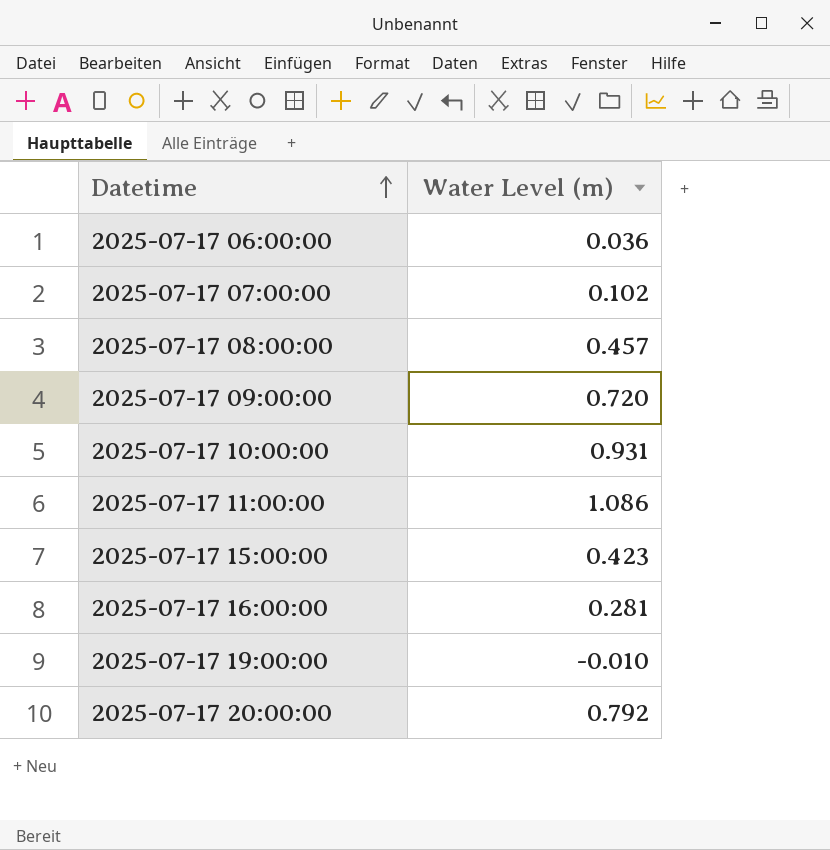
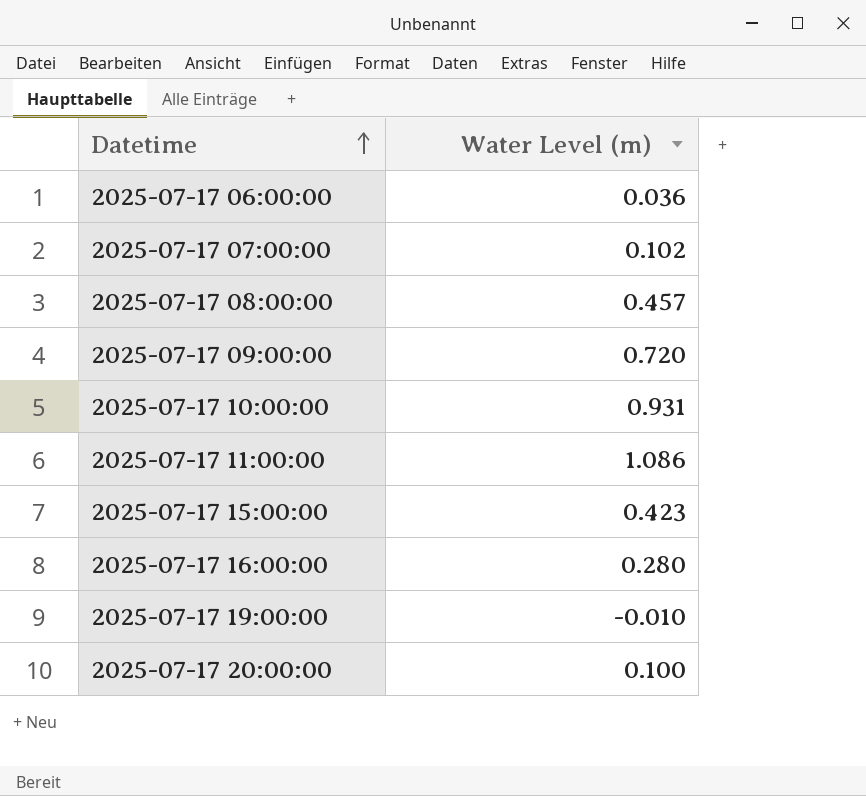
2025-07-17 16:00:00 | Water Level (m): 0.281 -> 0.280
2025-07-17 20:00:00 | Water Level (m): 0.792 -> 0.100

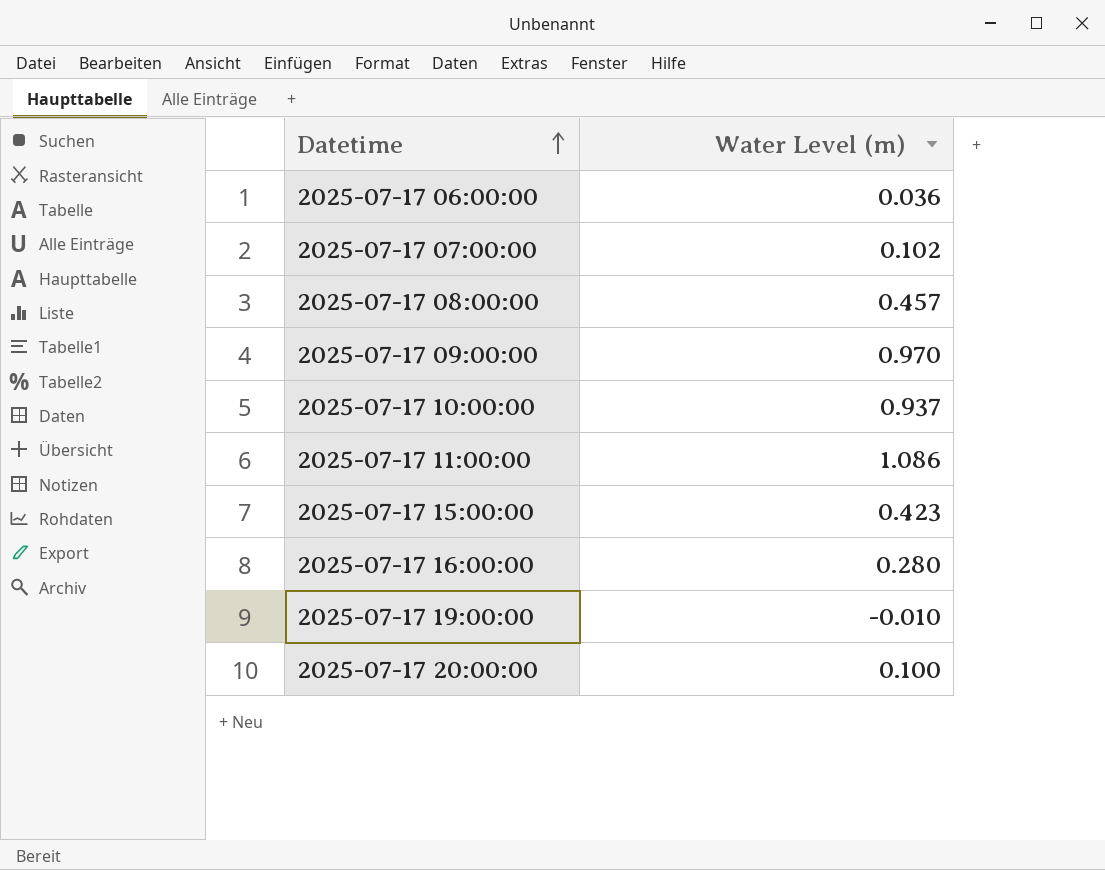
2025-07-17 09:00:00 | Water Level (m): 0.720 -> 0.970
2025-07-17 10:00:00 | Water Level (m): 0.931 -> 0.937

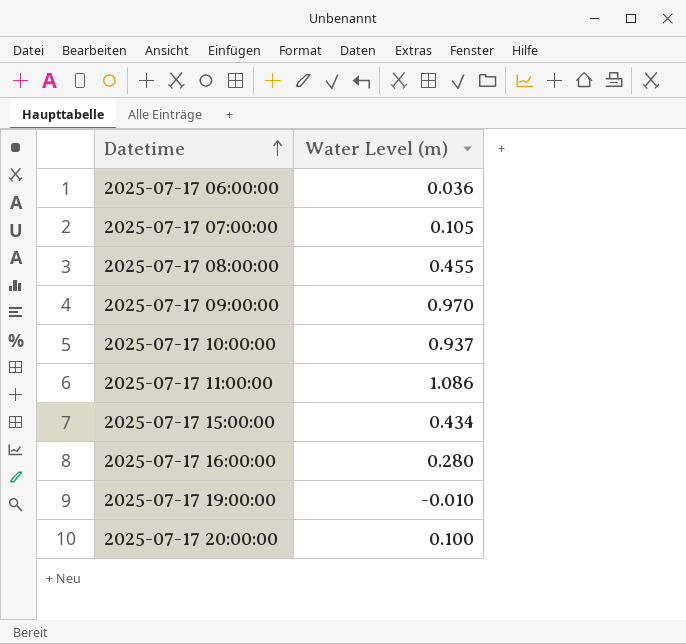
2025-07-17 07:00:00 | Water Level (m): 0.102 -> 0.105
2025-07-17 08:00:00 | Water Level (m): 0.457 -> 0.455
2025-07-17 15:00:00 | Water Level (m): 0.423 -> 0.434

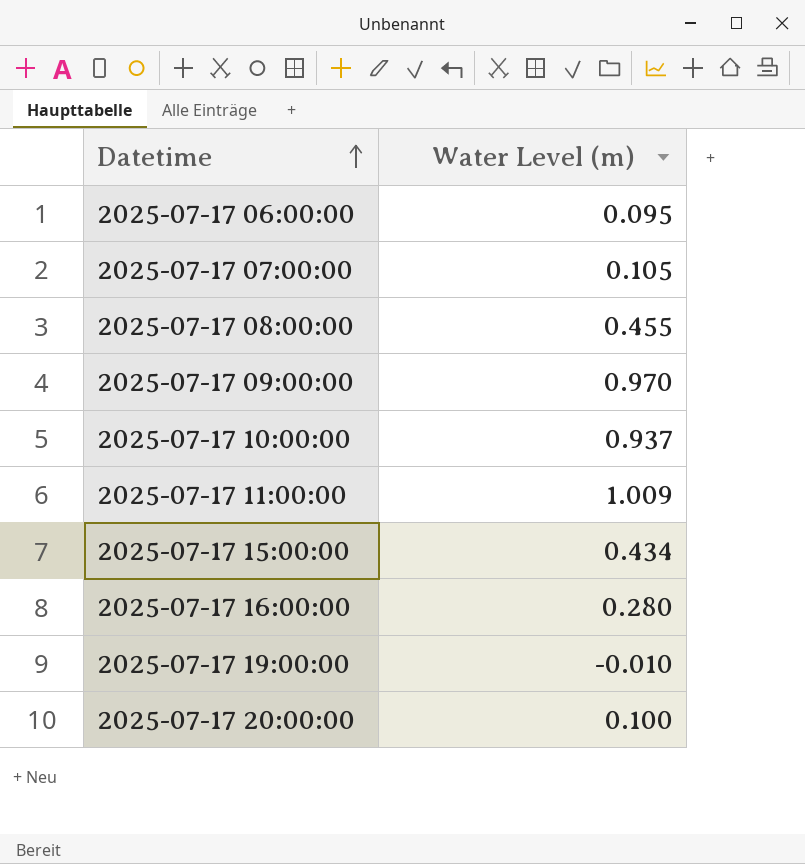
2025-07-17 06:00:00 | Water Level (m): 0.036 -> 0.095
2025-07-17 11:00:00 | Water Level (m): 1.086 -> 1.009

